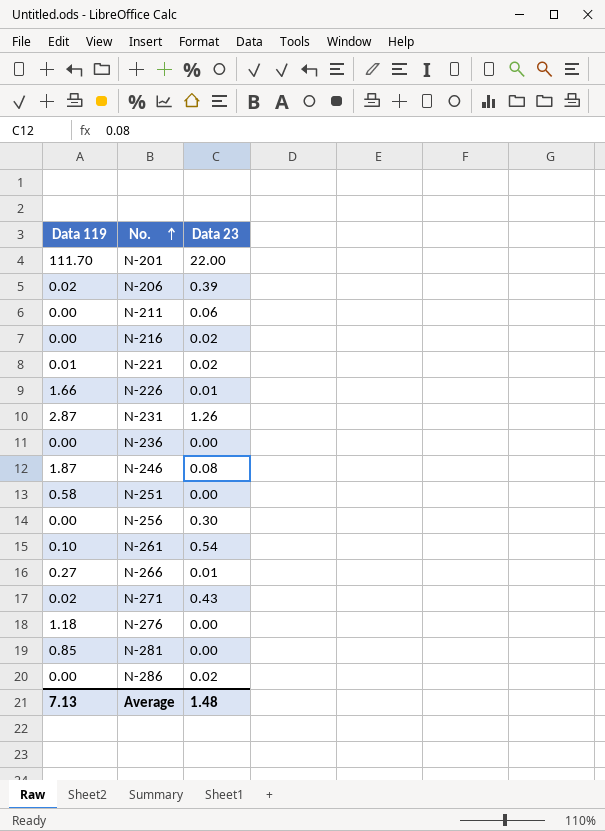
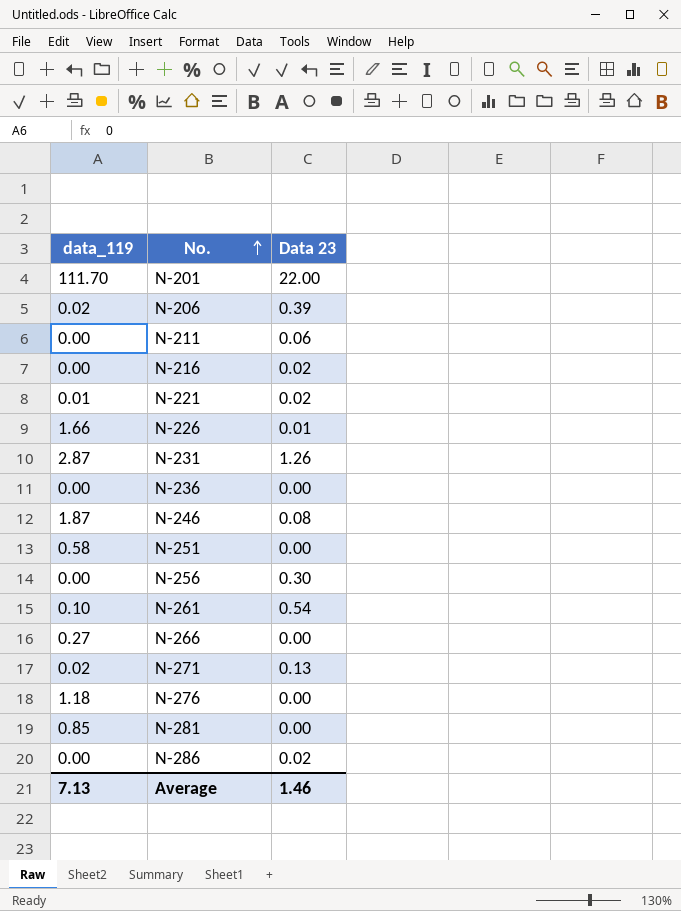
column name: Data 119 -> data_119
N-266 | Data 23: 0.01 -> 0.00
N-271 | Data 23: 0.43 -> 0.13
Average | Data 23: 1.48 -> 1.46

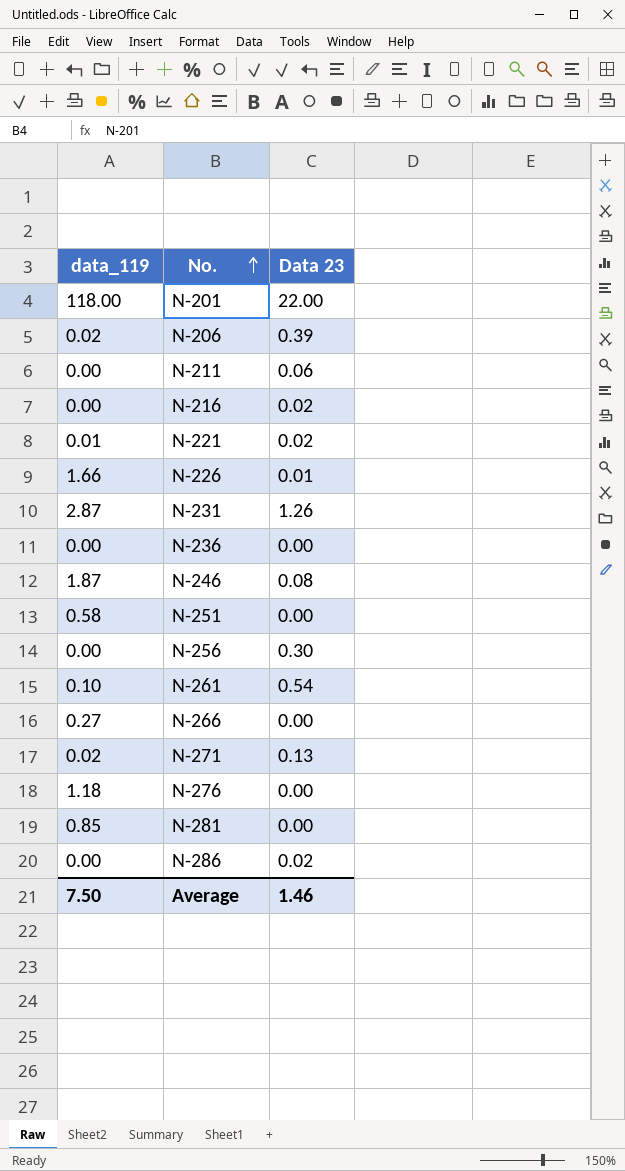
N-201 | data_119: 111.70 -> 118.00
Average | data_119: 7.13 -> 7.50

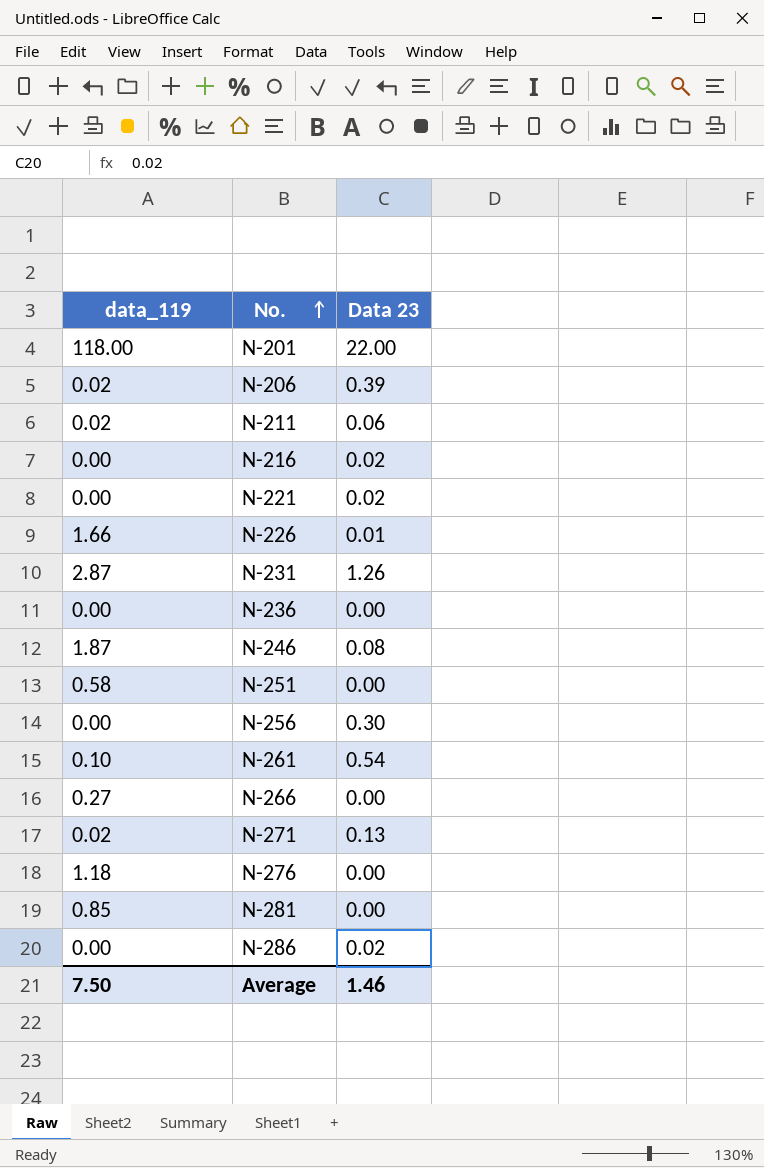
N-211 | data_119: 0.00 -> 0.02
N-221 | data_119: 0.01 -> 0.00

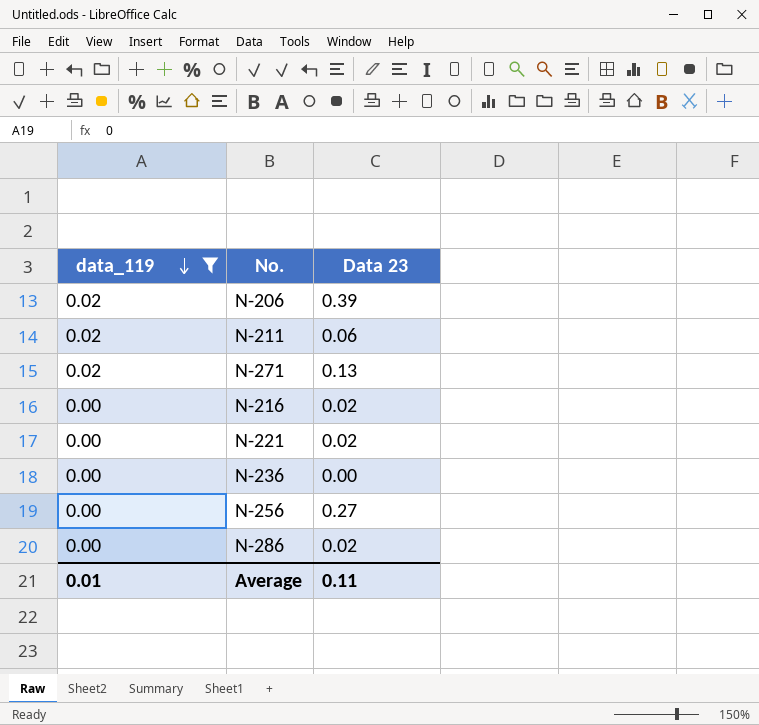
filter: none -> data_119 <= 0.02
row order: No. ascending -> data_119 descending
N-256 | Data 23: 0.30 -> 0.27
Average | data_119: 7.50 -> 0.01
Average | Data 23: 1.46 -> 0.11

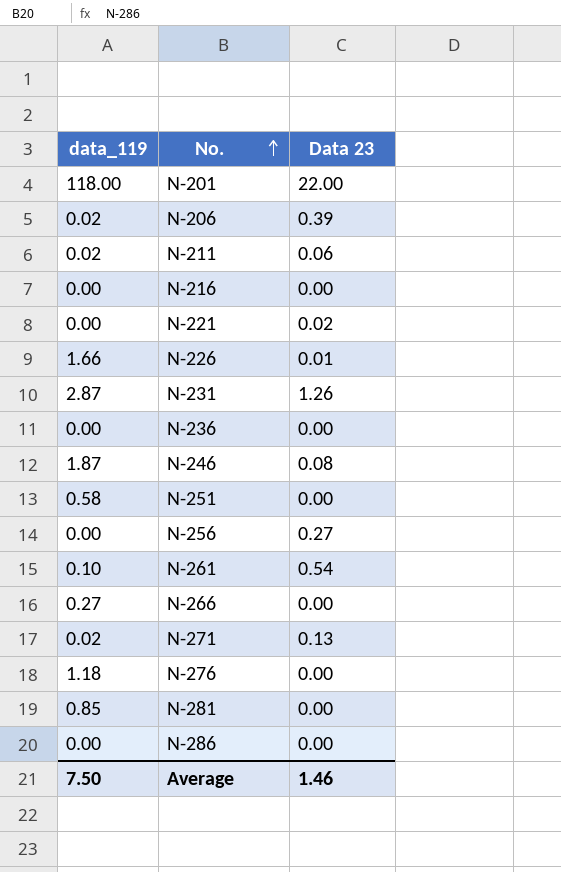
filter: data_119 <= 0.02 -> none
row order: data_119 descending -> No. ascending
N-216 | Data 23: 0.02 -> 0.00
N-286 | Data 23: 0.02 -> 0.00
Average | data_119: 0.01 -> 7.50
Average | Data 23: 0.11 -> 1.46

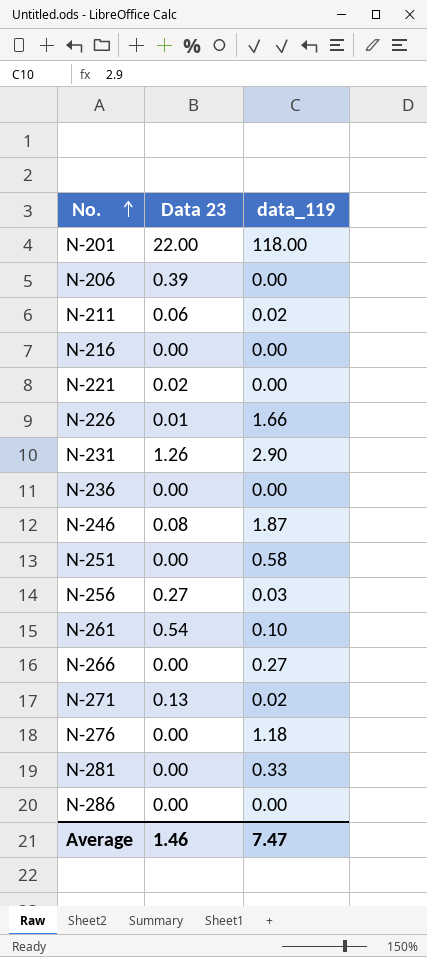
column data_119 | position: 1 -> 3
N-206 | data_119: 0.02 -> 0.00
N-231 | data_119: 2.87 -> 2.90
N-256 | data_119: 0.00 -> 0.03
N-281 | data_119: 0.85 -> 0.33
Average | data_119: 7.50 -> 7.47

